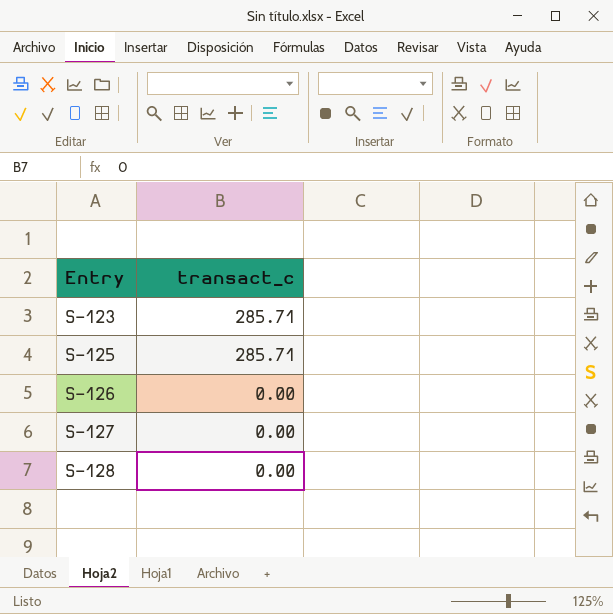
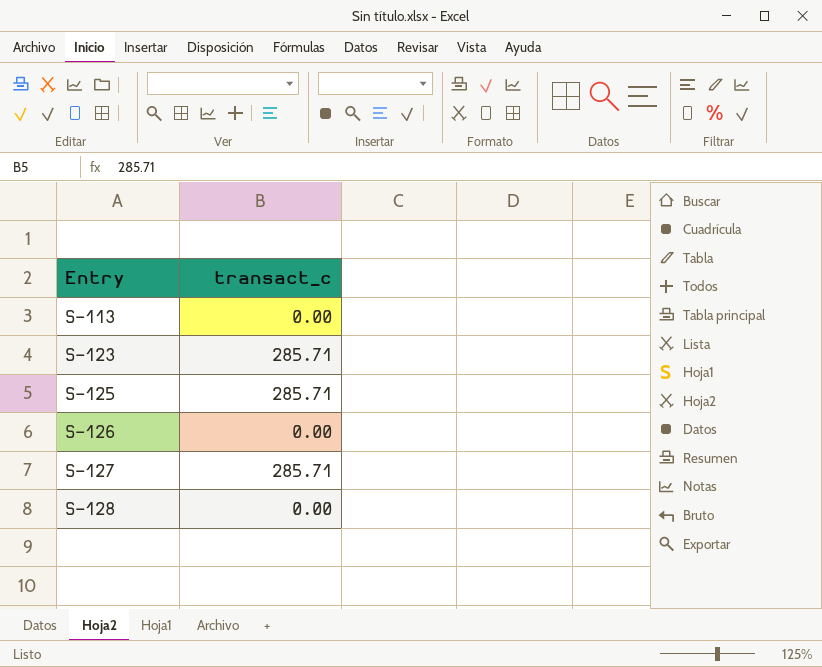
row S-113: none -> 0.00
S-127 | transact_c: 0.00 -> 285.71

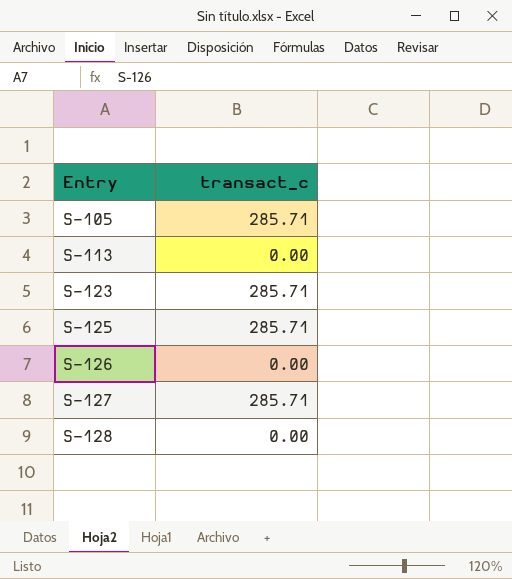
row S-105: none -> 285.71

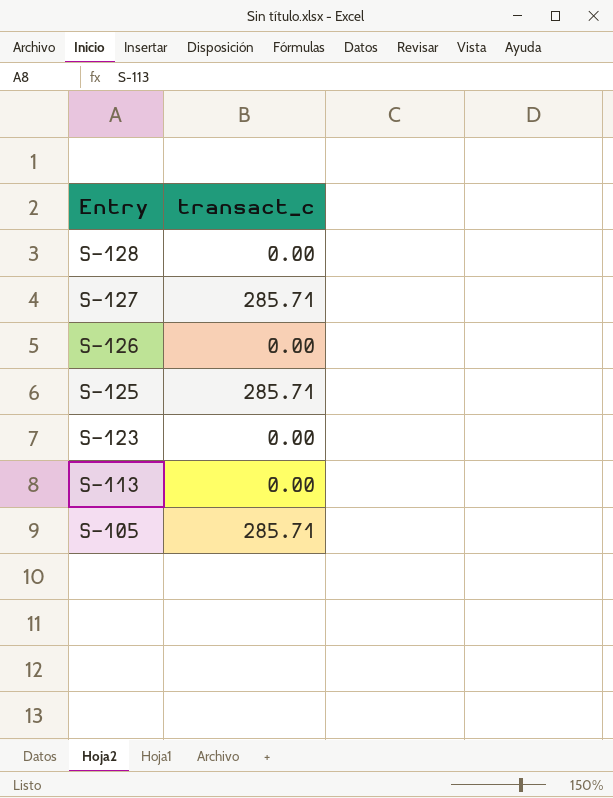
row order: Entry ascending -> Entry descending
S-123 | transact_c: 285.71 -> 0.00

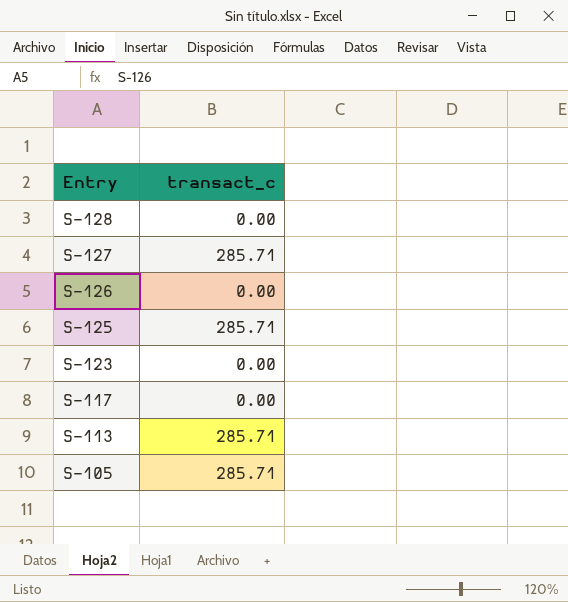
row S-117: none -> 0.00
S-113 | transact_c: 0.00 -> 285.71

